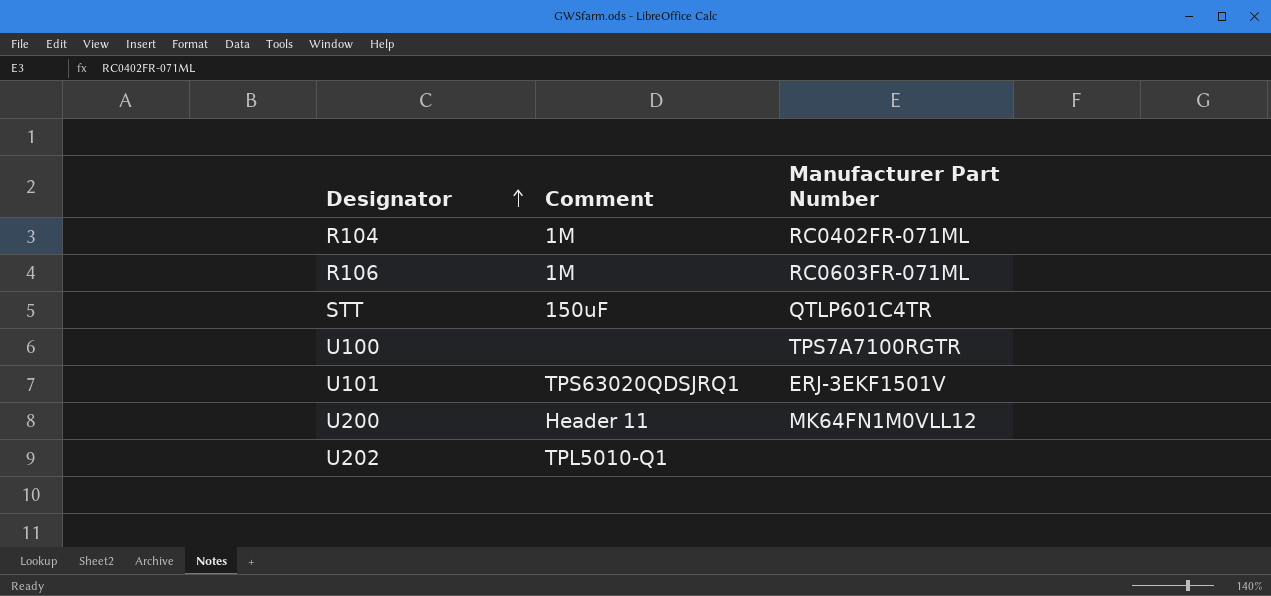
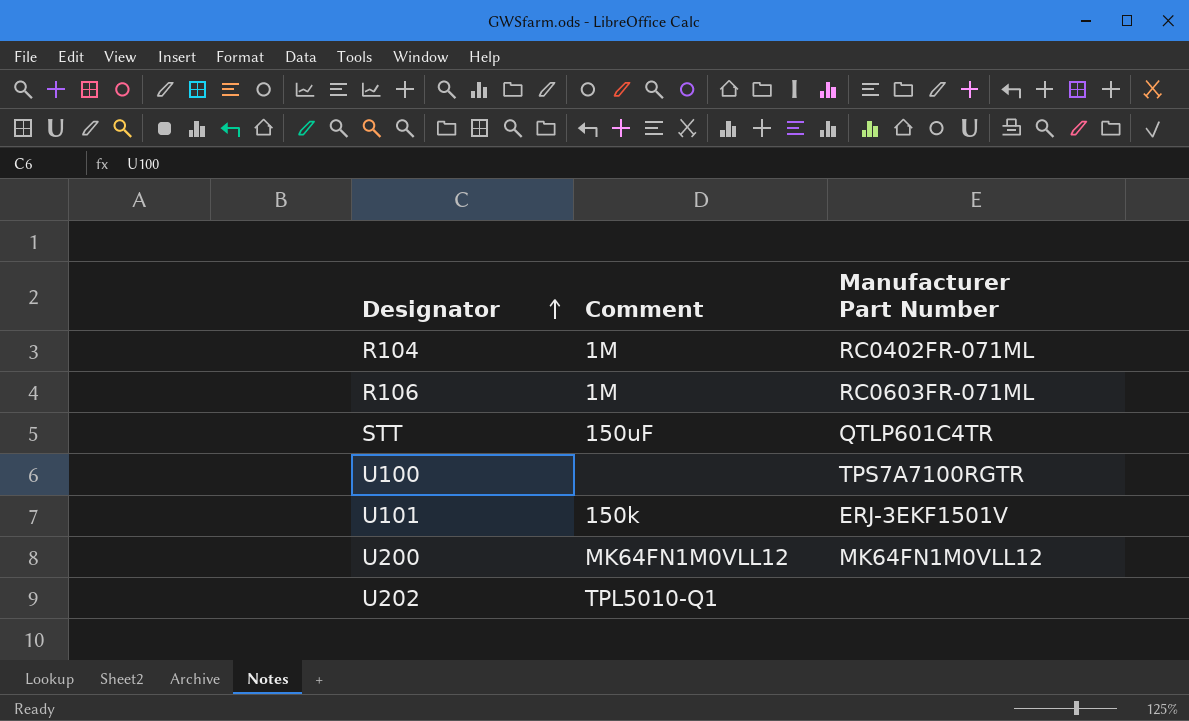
U101 | Comment: TPS63020QDSJRQ1 -> 150k
U200 | Comment: Header 11 -> MK64FN1M0VLL12

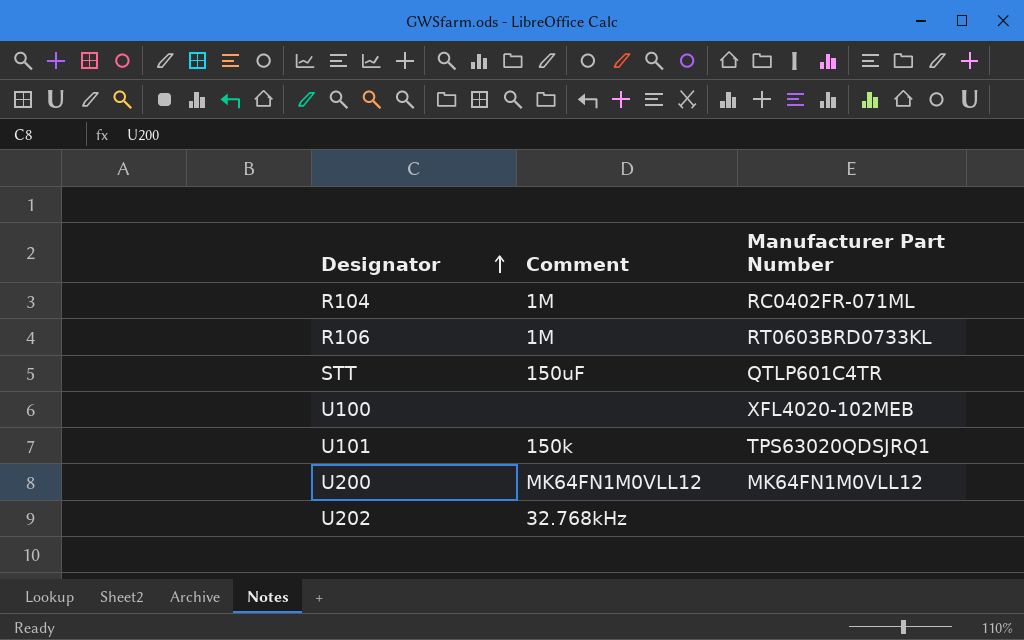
R106 | Manufacturer Part Number: RC0603FR-071ML -> RT0603BRD0733KL
U100 | Manufacturer Part Number: TPS7A7100RGTR -> XFL4020-102MEB
U101 | Manufacturer Part Number: ERJ-3EKF1501V -> TPS63020QDSJRQ1
U202 | Comment: TPL5010-Q1 -> 32.768kHz

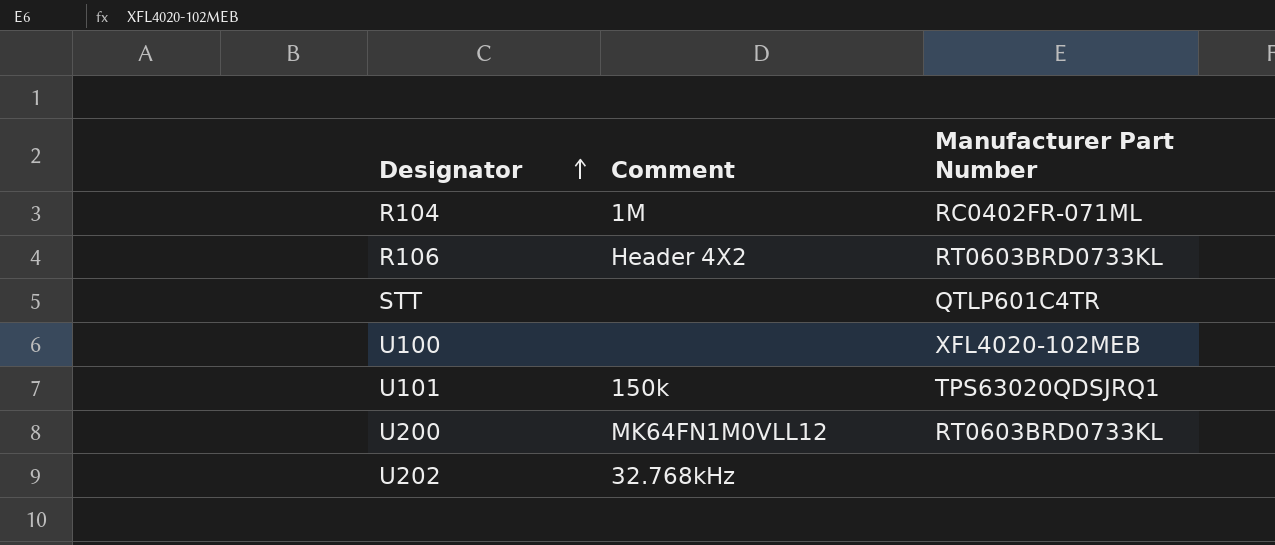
R106 | Comment: 1M -> Header 4X2
STT | Comment: 150uF -> none
U200 | Manufacturer Part Number: MK64FN1M0VLL12 -> RT0603BRD0733KL

